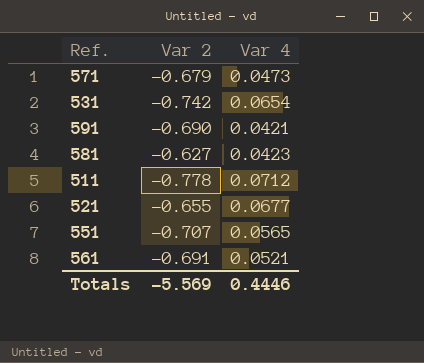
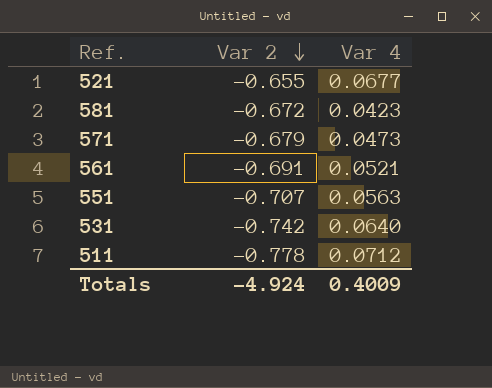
row order: none -> Var 2 descending
row 591: -0.690 | 0.0421 -> none
581 | Var 2: -0.627 -> -0.672
551 | Var 4: 0.0565 -> 0.0563
531 | Var 4: 0.0654 -> 0.0640
Totals | Var 2: -5.569 -> -4.924
Totals | Var 4: 0.4446 -> 0.4009

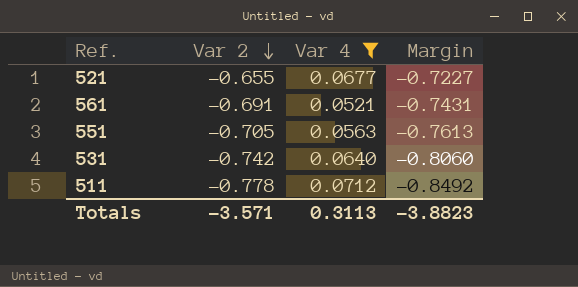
filter: none -> Var 4 >= 0.0521
column Margin | formula: none -> [Var 2] - [Var 4]
551 | Var 2: -0.707 -> -0.705
Totals | Var 2: -4.924 -> -3.571
Totals | Var 4: 0.4009 -> 0.3113

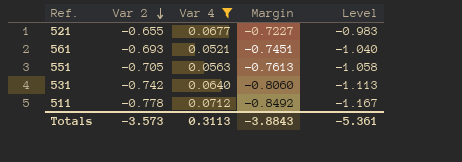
column Level | formula: none -> [Var 2] * 1.5
561 | Var 2: -0.691 -> -0.693
561 | Margin: -0.7431 -> -0.7451
Totals | Var 2: -3.571 -> -3.573
Totals | Margin: -3.8823 -> -3.8843

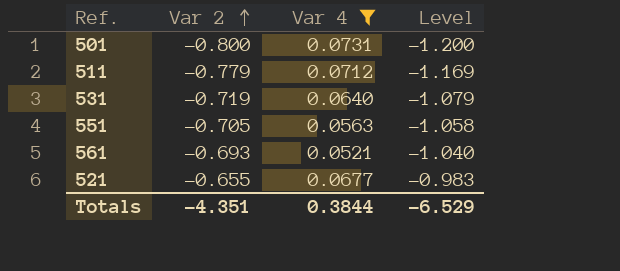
row order: Var 2 descending -> Var 2 ascending
column Margin | formula: [Var 2] - [Var 4] -> none
row 501: none -> -0.800 | 0.0731 | -1.200
511 | Var 2: -0.778 -> -0.779
511 | Level: -1.167 -> -1.169
531 | Var 2: -0.742 -> -0.719
531 | Level: -1.113 -> -1.079
Totals | Var 2: -3.573 -> -4.351
Totals | Var 4: 0.3113 -> 0.3844
Totals | Level: -5.361 -> -6.529

